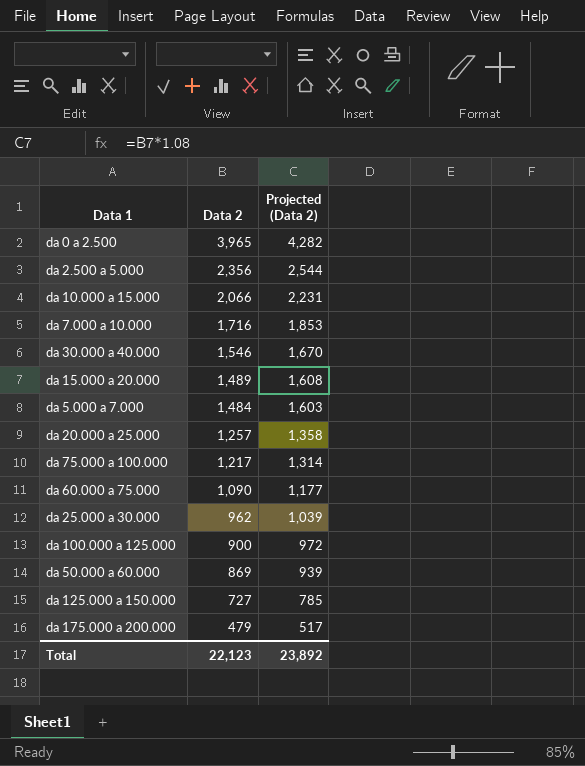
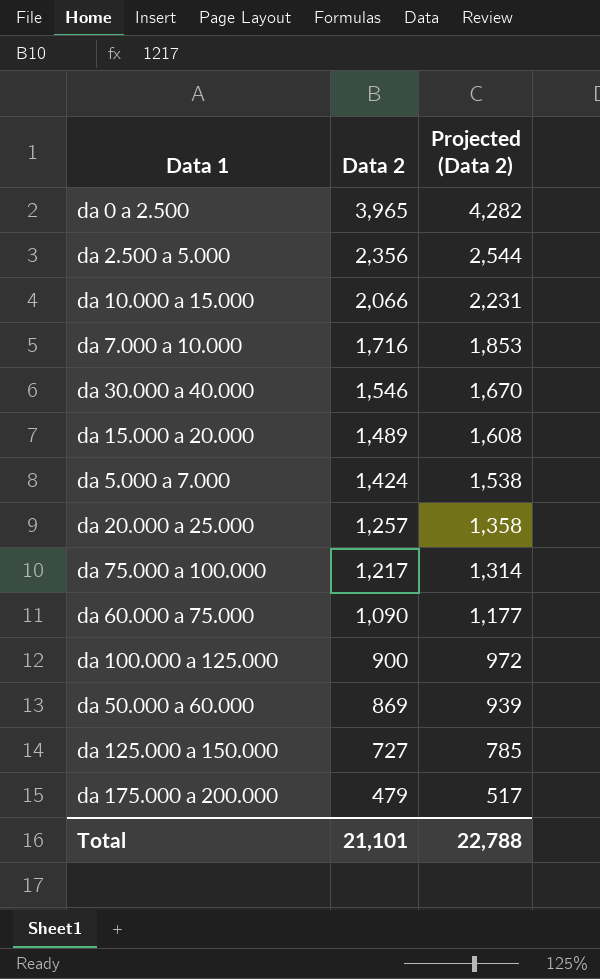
row da 25.000 a 30.000: 962 | 1,039 -> none
da 5.000 a 7.000 | Data 2: 1,484 -> 1,424
da 5.000 a 7.000 | Projected (Data 2): 1,603 -> 1,538
Total | Data 2: 22,123 -> 21,101
Total | Projected (Data 2): 23,892 -> 22,788

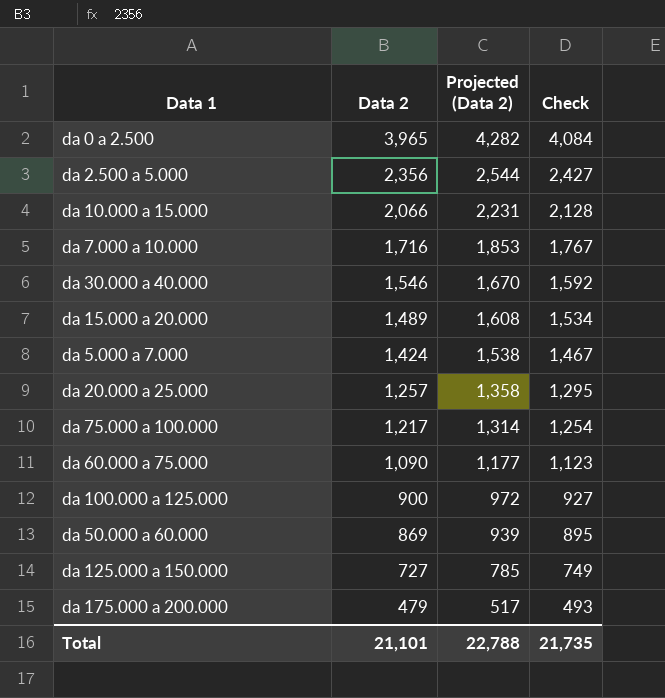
column Check | formula: none -> [Data 2] * 1.03

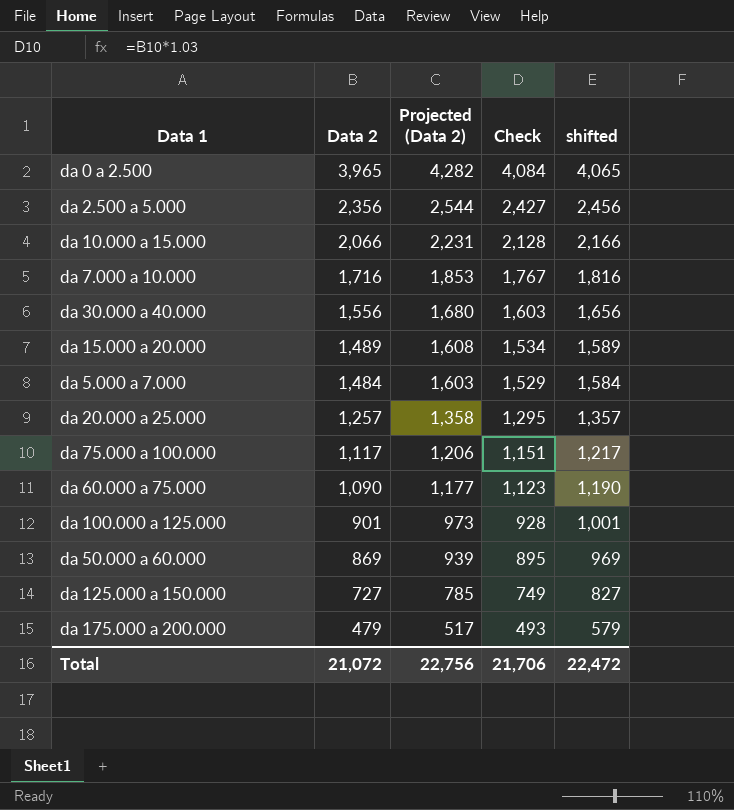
column shifted | formula: none -> [Data 2] + 100
da 30.000 a 40.000 | Data 2: 1,546 -> 1,556
da 30.000 a 40.000 | Projected (Data 2): 1,670 -> 1,680
da 30.000 a 40.000 | Check: 1,592 -> 1,603
da 5.000 a 7.000 | Data 2: 1,424 -> 1,484
da 5.000 a 7.000 | Projected (Data 2): 1,538 -> 1,603
da 5.000 a 7.000 | Check: 1,467 -> 1,529
da 75.000 a 100.000 | Data 2: 1,217 -> 1,117
da 75.000 a 100.000 | Projected (Data 2): 1,314 -> 1,206
da 75.000 a 100.000 | Check: 1,254 -> 1,151
da 100.000 a 125.000 | Data 2: 900 -> 901
da 100.000 a 125.000 | Projected (Data 2): 972 -> 973
da 100.000 a 125.000 | Check: 927 -> 928
Total | Data 2: 21,101 -> 21,072
Total | Projected (Data 2): 22,788 -> 22,756
Total | Check: 21,735 -> 21,706

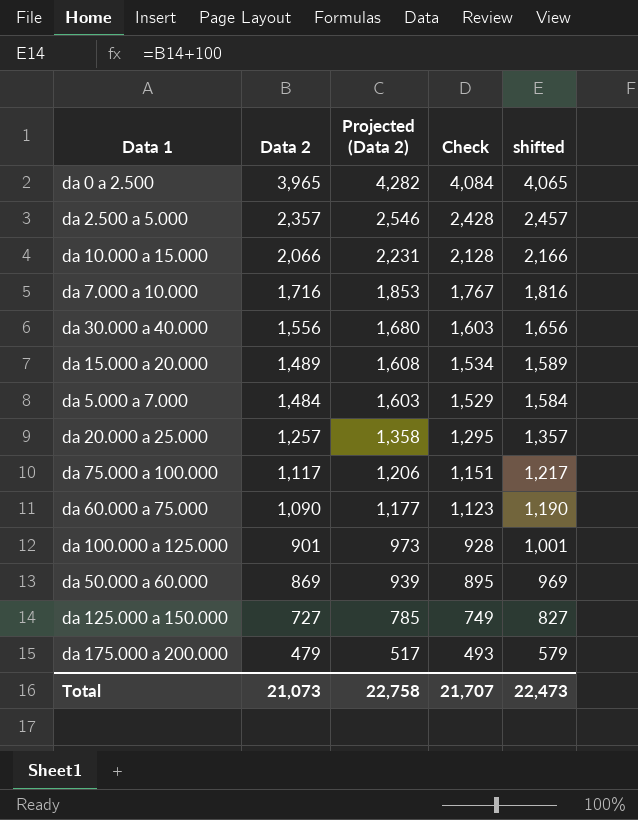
da 2.500 a 5.000 | Data 2: 2,356 -> 2,357
da 2.500 a 5.000 | Projected (Data 2): 2,544 -> 2,546
da 2.500 a 5.000 | Check: 2,427 -> 2,428
da 2.500 a 5.000 | shifted: 2,456 -> 2,457
Total | Data 2: 21,072 -> 21,073
Total | Projected (Data 2): 22,756 -> 22,758
Total | Check: 21,706 -> 21,707
Total | shifted: 22,472 -> 22,473

